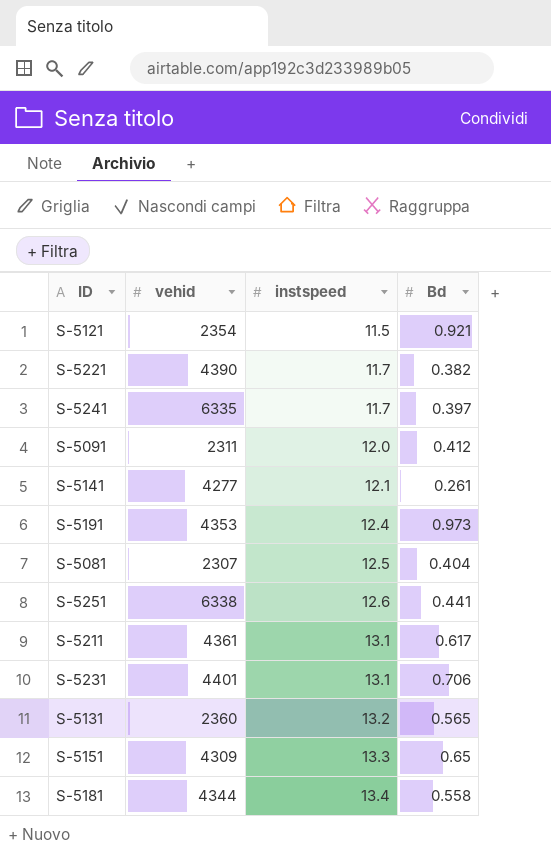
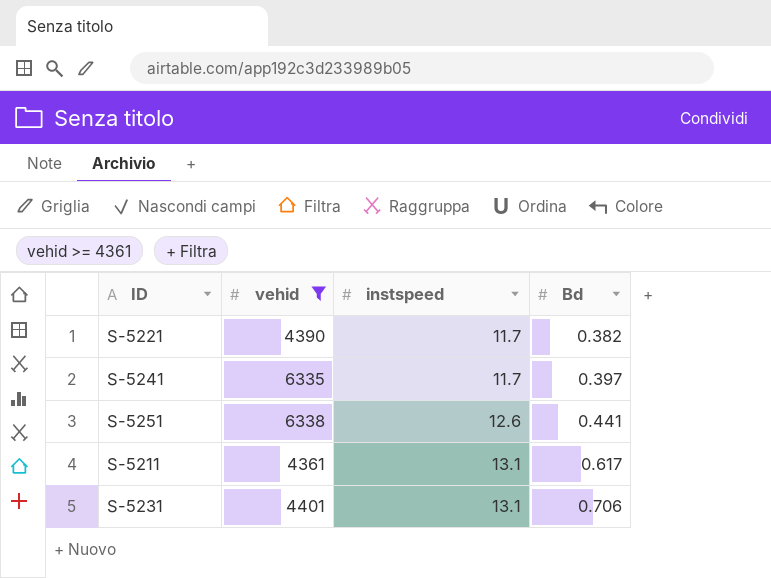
filter: none -> vehid >= 4361

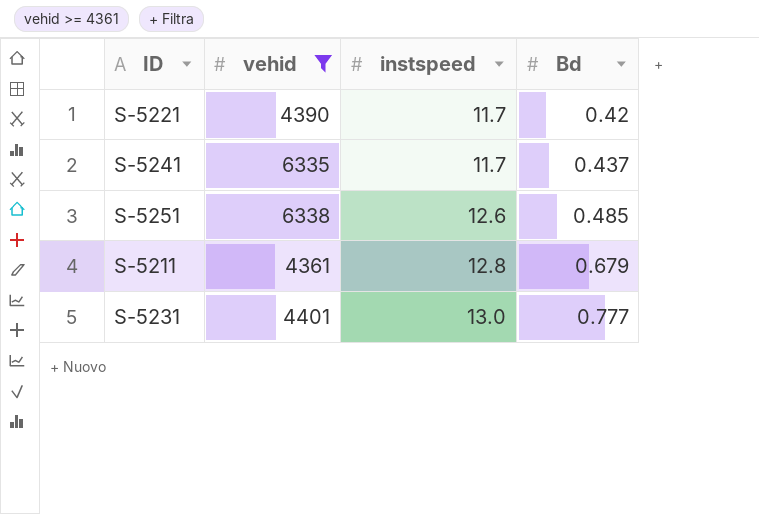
S-5221 | Bd: 0.382 -> 0.42
S-5241 | Bd: 0.397 -> 0.437
S-5251 | Bd: 0.441 -> 0.485
S-5211 | instspeed: 13.1 -> 12.8
S-5211 | Bd: 0.617 -> 0.679
S-5231 | instspeed: 13.1 -> 13.0
S-5231 | Bd: 0.706 -> 0.777

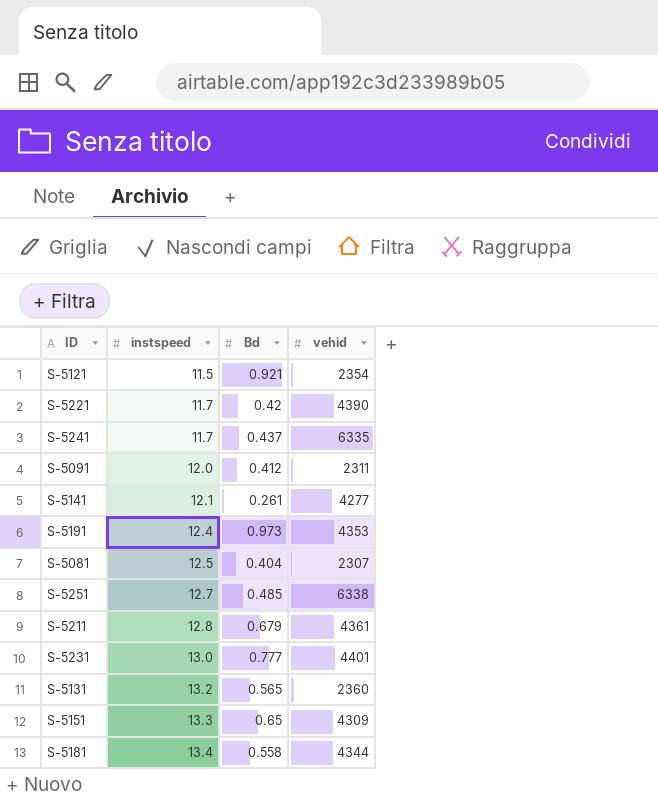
filter: vehid >= 4361 -> none
column vehid | position: 2 -> 4
S-5251 | instspeed: 12.6 -> 12.7

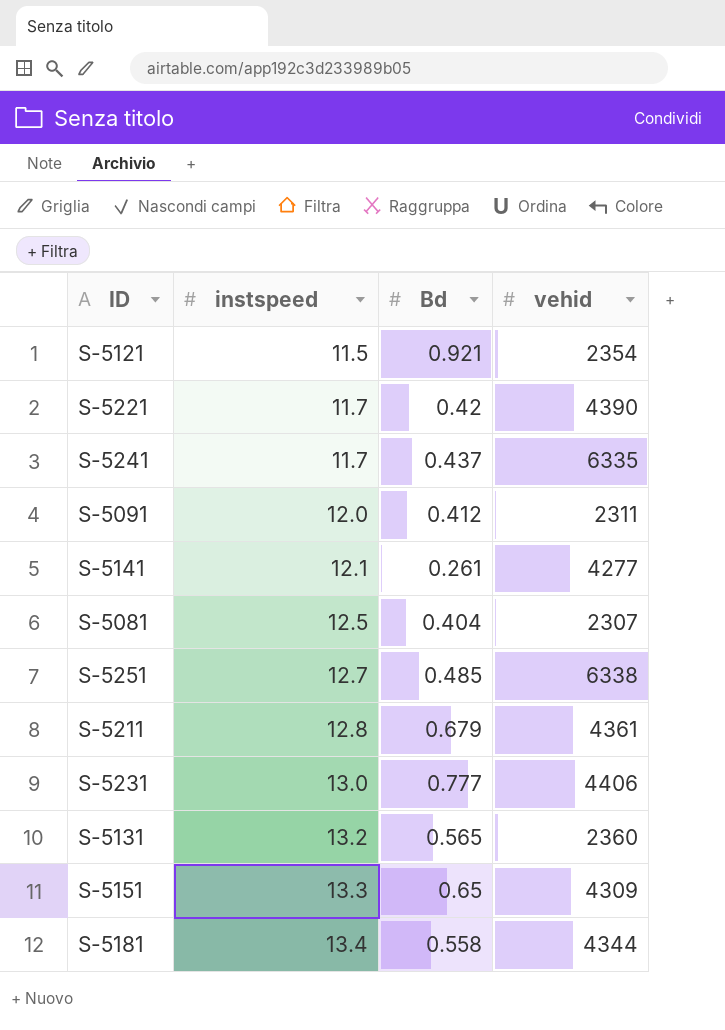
row S-5191: 12.4 | 0.973 | 4353 -> none
S-5231 | vehid: 4401 -> 4406

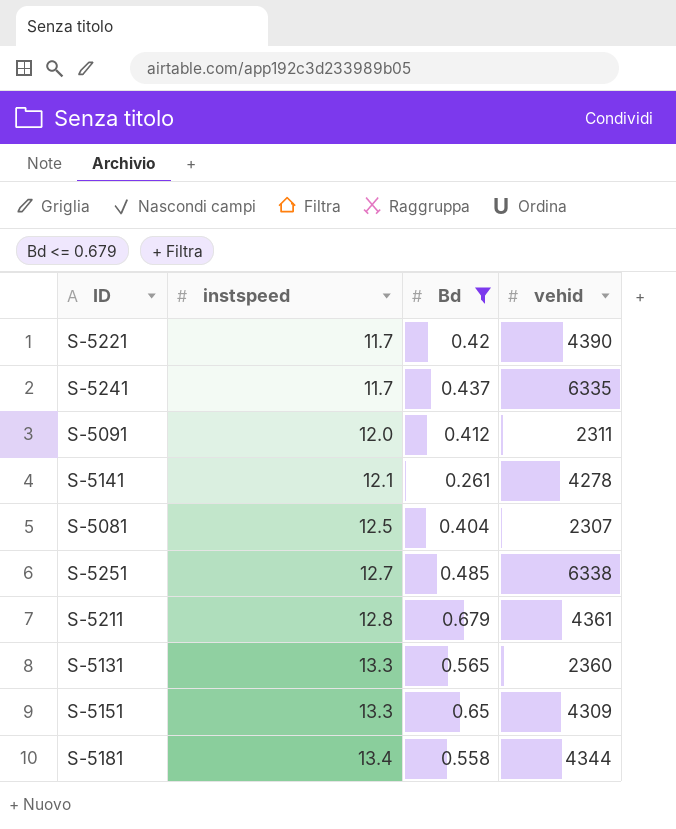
filter: none -> Bd <= 0.679
S-5141 | vehid: 4277 -> 4278
S-5131 | instspeed: 13.2 -> 13.3

